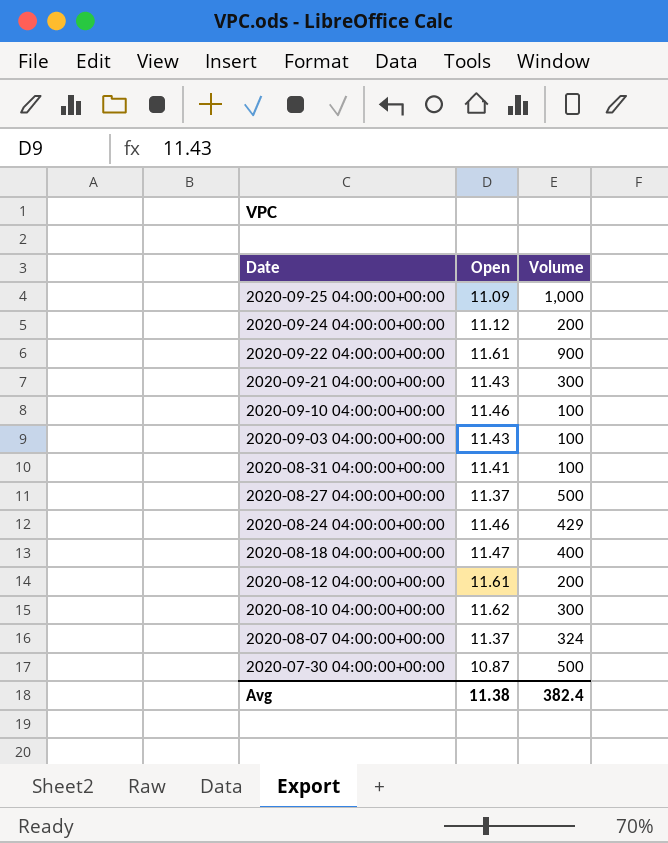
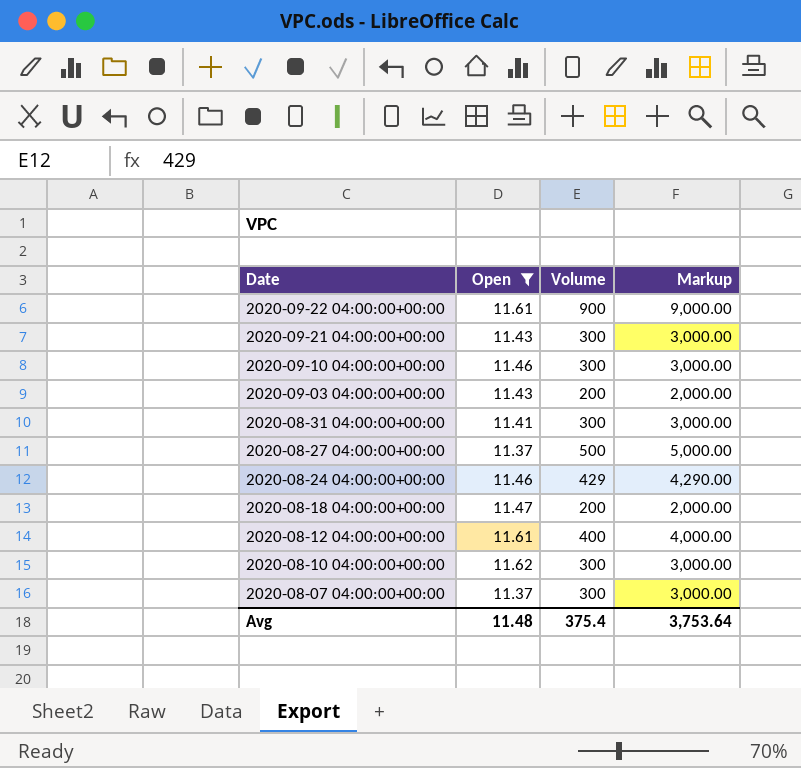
filter: none -> Open >= 11.37
column Markup | formula: none -> [Volume] * 10
2020-09-10 04:00:00+00:00 | Volume: 100 -> 300
2020-09-03 04:00:00+00:00 | Volume: 100 -> 200
2020-08-31 04:00:00+00:00 | Volume: 100 -> 300
2020-08-18 04:00:00+00:00 | Volume: 400 -> 200
2020-08-12 04:00:00+00:00 | Volume: 200 -> 400
2020-08-07 04:00:00+00:00 | Volume: 324 -> 300
Avg | Open: 11.38 -> 11.48
Avg | Volume: 382.4 -> 375.4

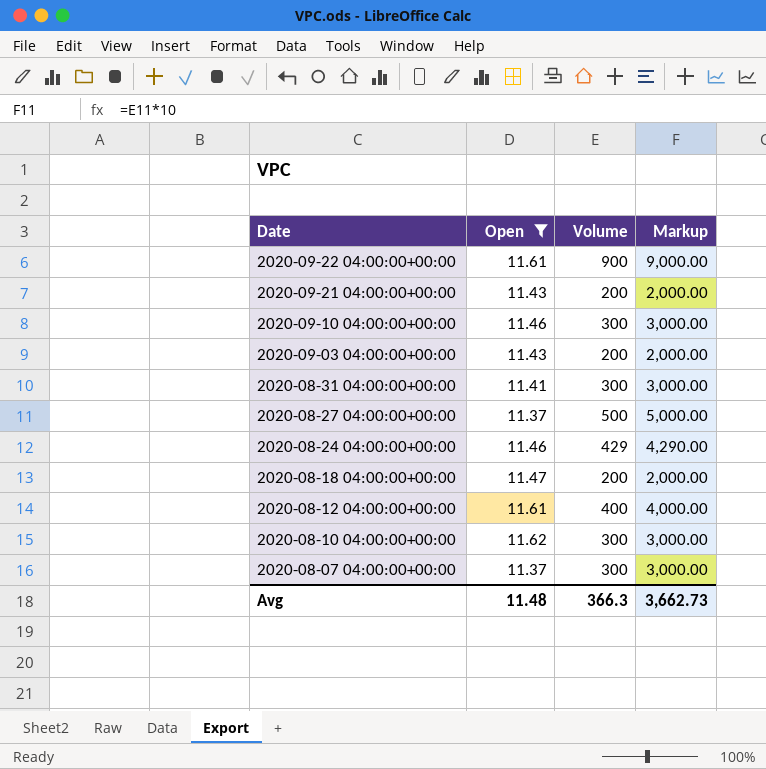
2020-09-21 04:00:00+00:00 | Volume: 300 -> 200
2020-09-21 04:00:00+00:00 | Markup: 3,000.00 -> 2,000.00
Avg | Volume: 375.4 -> 366.3
Avg | Markup: 3,753.64 -> 3,662.73

